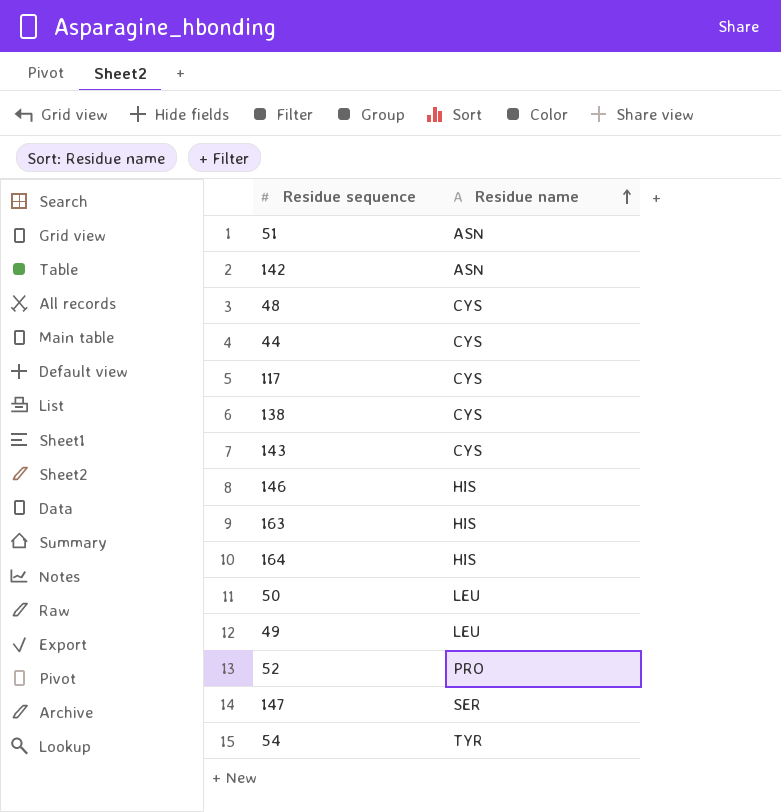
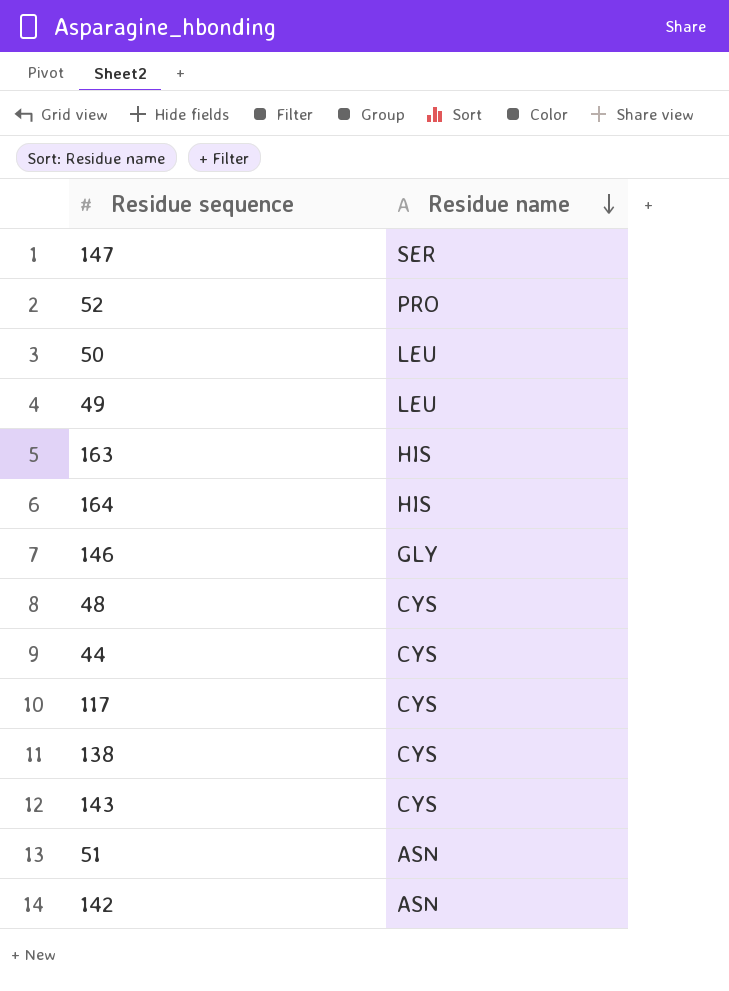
row order: Residue name ascending -> Residue name descending
row 54: TYR -> none
146 | Residue name: HIS -> GLY

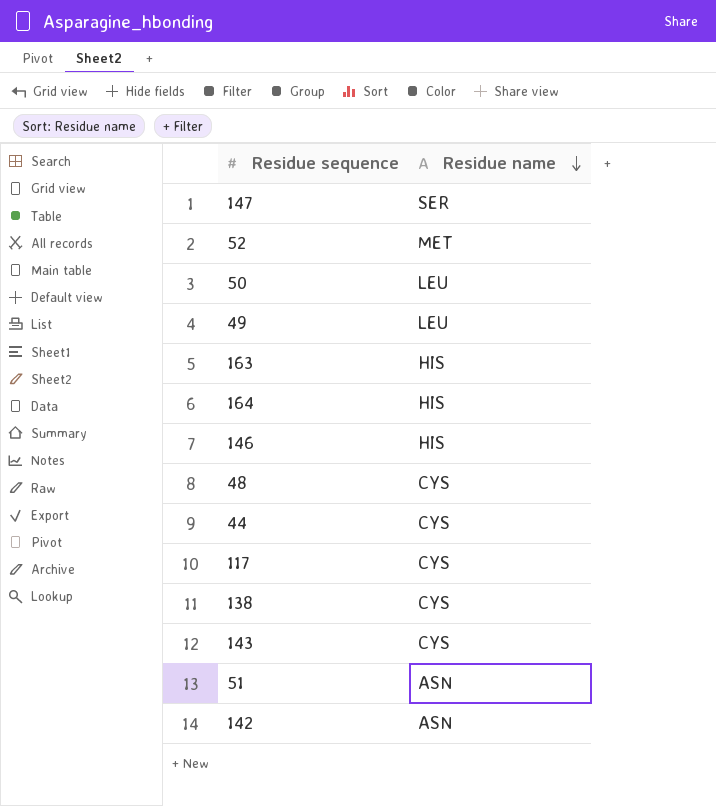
52 | Residue name: PRO -> MET
146 | Residue name: GLY -> HIS

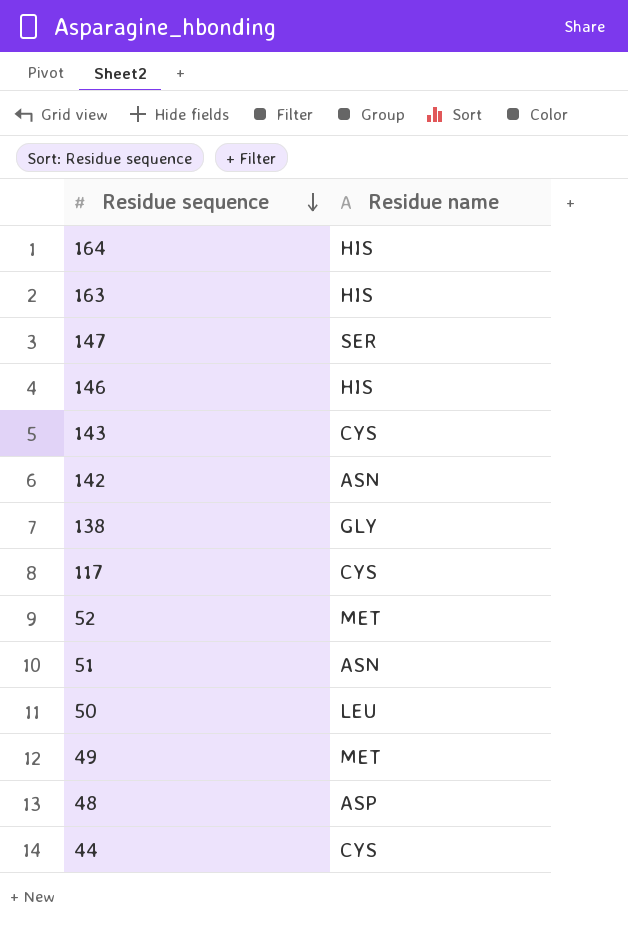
row order: Residue name descending -> Residue sequence descending
138 | Residue name: CYS -> GLY
49 | Residue name: LEU -> MET
48 | Residue name: CYS -> ASP

